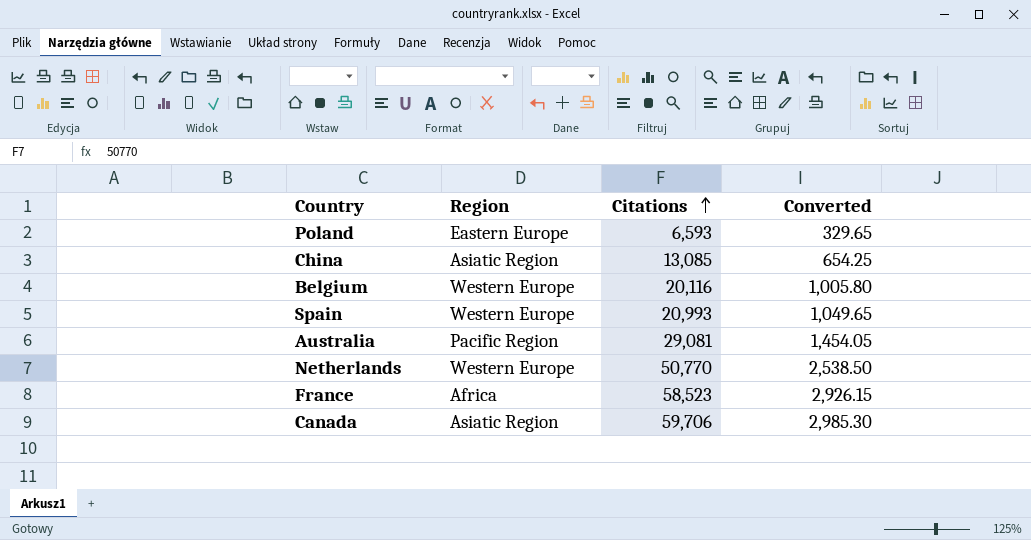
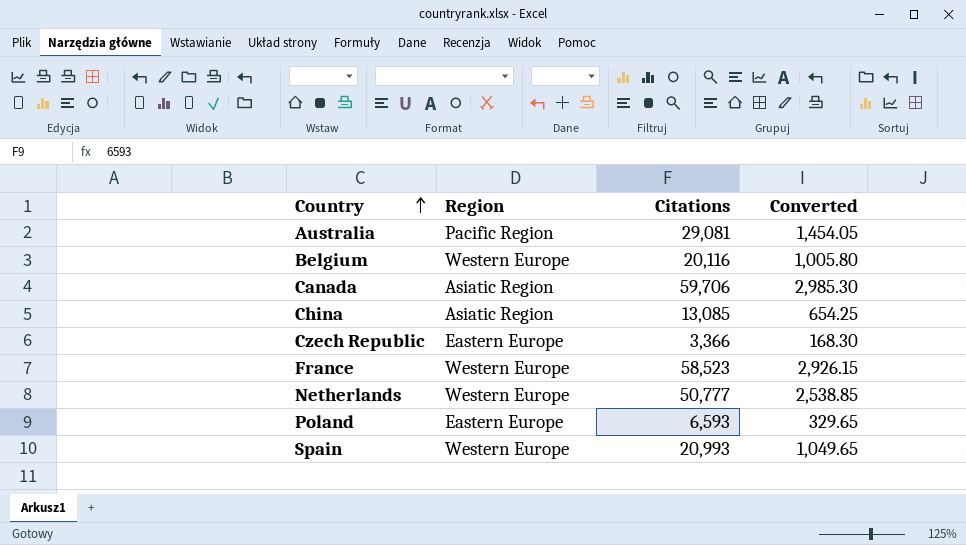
row order: Citations ascending -> Country ascending
row Czech Republic: none -> Eastern Europe | 3,366 | 168.30
France | Region: Africa -> Western Europe
Netherlands | Citations: 50,770 -> 50,777
Netherlands | Converted: 2,538.50 -> 2,538.85

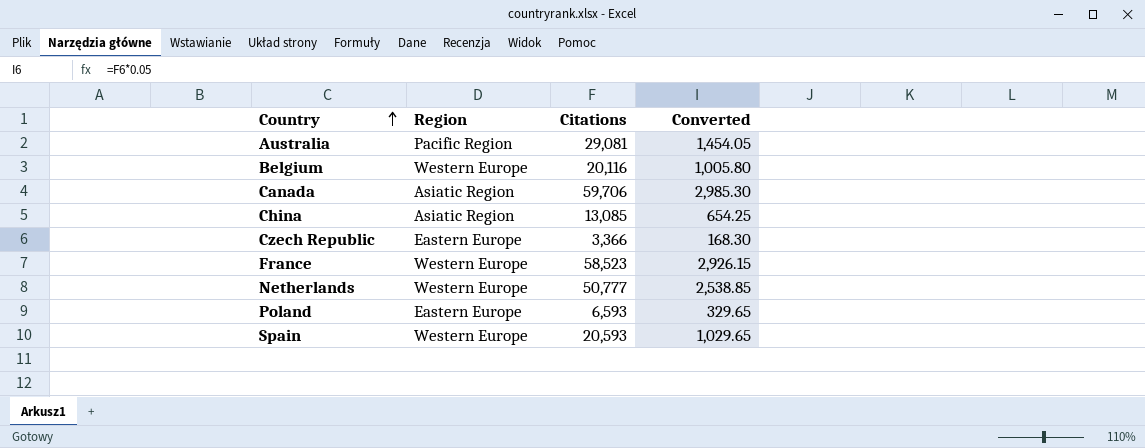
Spain | Citations: 20,993 -> 20,593
Spain | Converted: 1,049.65 -> 1,029.65

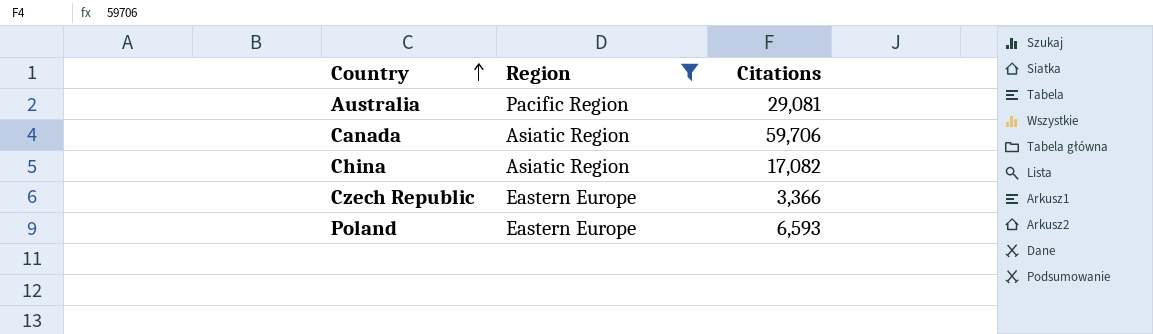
filter: none -> Region != Western Europe
column Converted | formula: [Citations] * 0.05 -> none
China | Citations: 13,085 -> 17,082

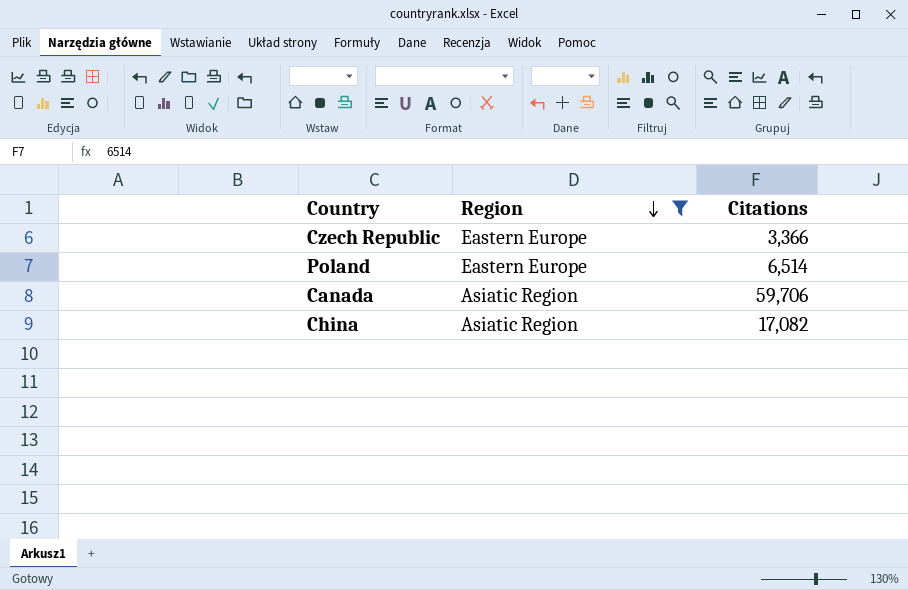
row order: Country ascending -> Region descending
row Australia: Pacific Region | 29,081 -> none
Poland | Citations: 6,593 -> 6,514

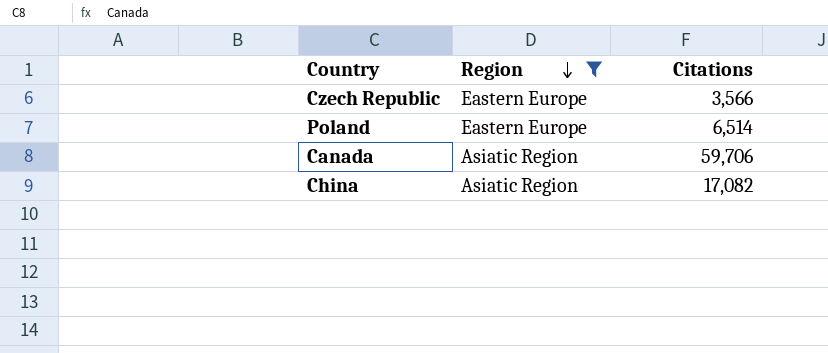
Czech Republic | Citations: 3,366 -> 3,566

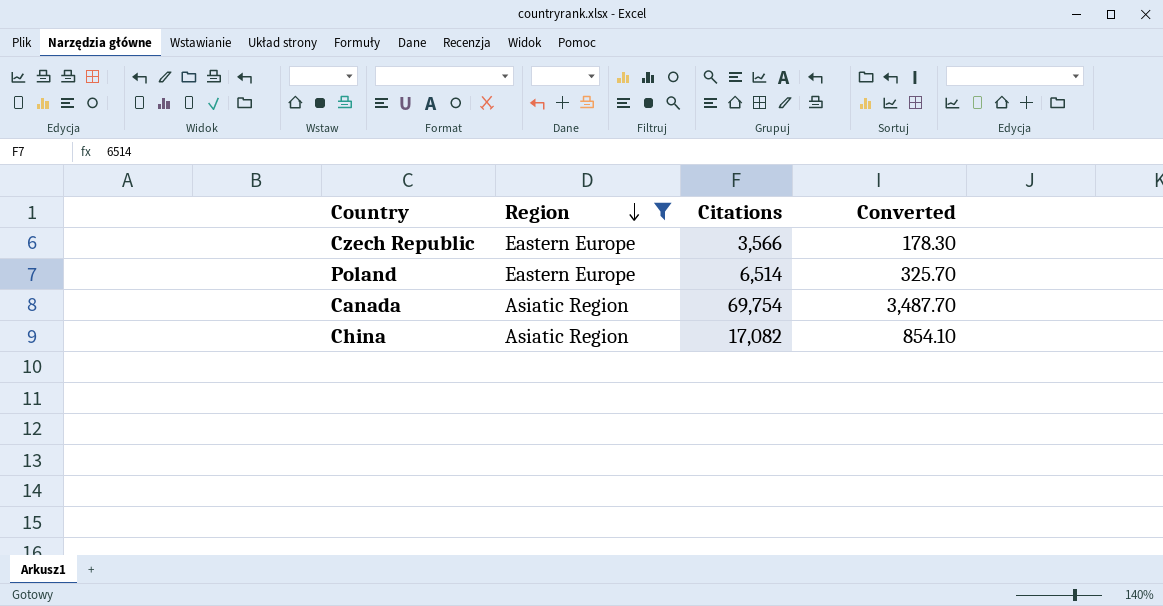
column Converted | formula: none -> [Citations] * 0.05
Canada | Citations: 59,706 -> 69,754

